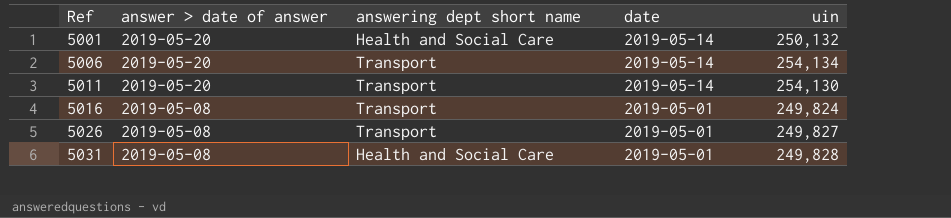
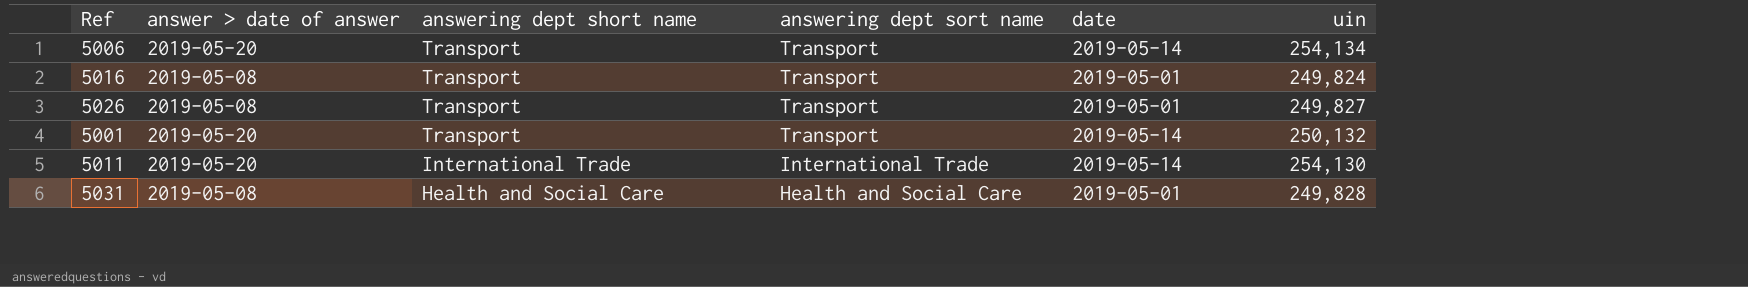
row order: Ref ascending -> answering dept short name descending
column answering dept sort name | position: none -> 4
5001 | answering dept short name: Health and Social Care -> Transport
5011 | answering dept short name: Transport -> International Trade

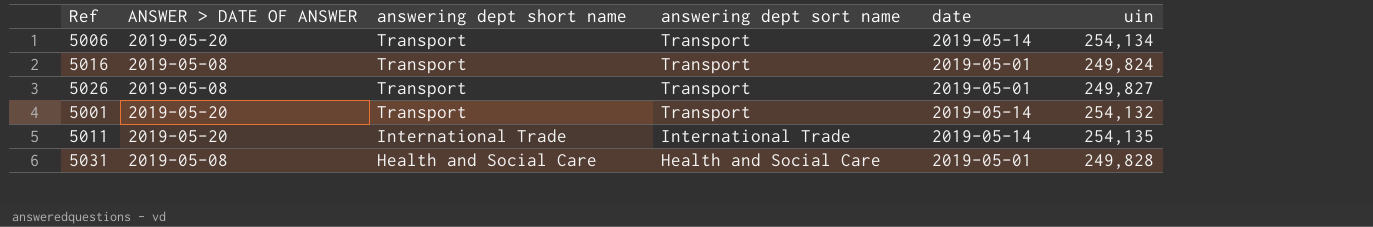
column name: answer > date of answer -> ANSWER > DATE OF ANSWER
5001 | uin: 250,132 -> 254,132
5011 | uin: 254,130 -> 254,135

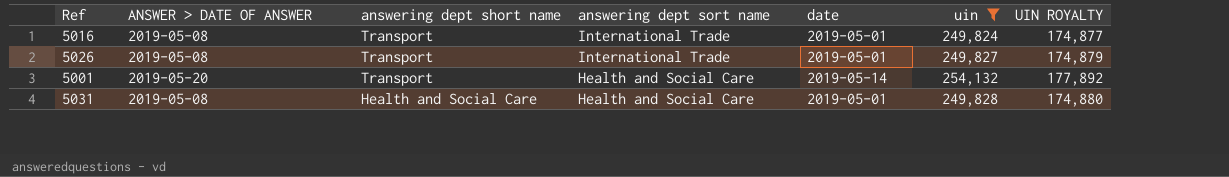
filter: none -> uin <= 254,132
column UIN ROYALTY | formula: none -> [uin] * 0.7
5016 | answering dept sort name: Transport -> International Trade
5026 | answering dept sort name: Transport -> International Trade
5001 | answering dept sort name: Transport -> Health and Social Care

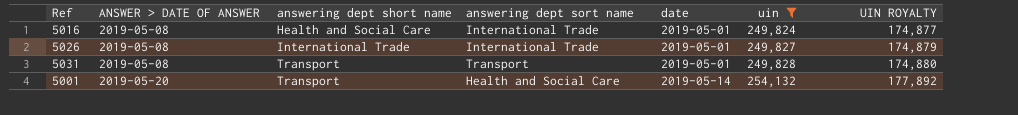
row order: answering dept short name descending -> ANSWER > DATE OF ANSWER ascending
5016 | answering dept short name: Transport -> Health and Social Care
5026 | answering dept short name: Transport -> International Trade
5031 | answering dept short name: Health and Social Care -> Transport
5031 | answering dept sort name: Health and Social Care -> Transport

